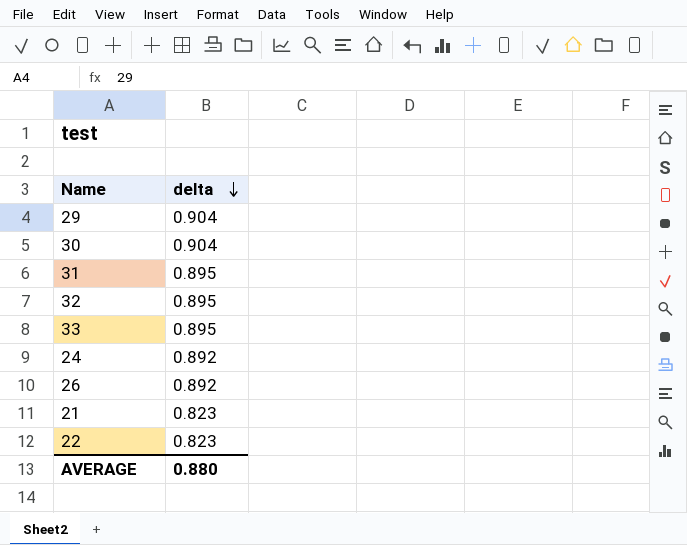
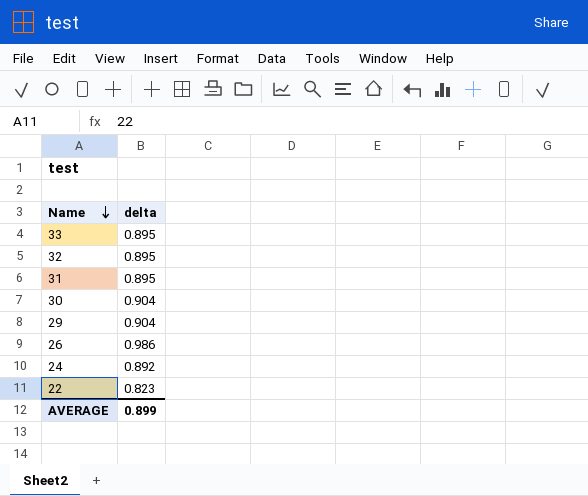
row order: delta descending -> Name descending
row 21: 0.823 -> none
26 | delta: 0.892 -> 0.986
AVERAGE | delta: 0.880 -> 0.899

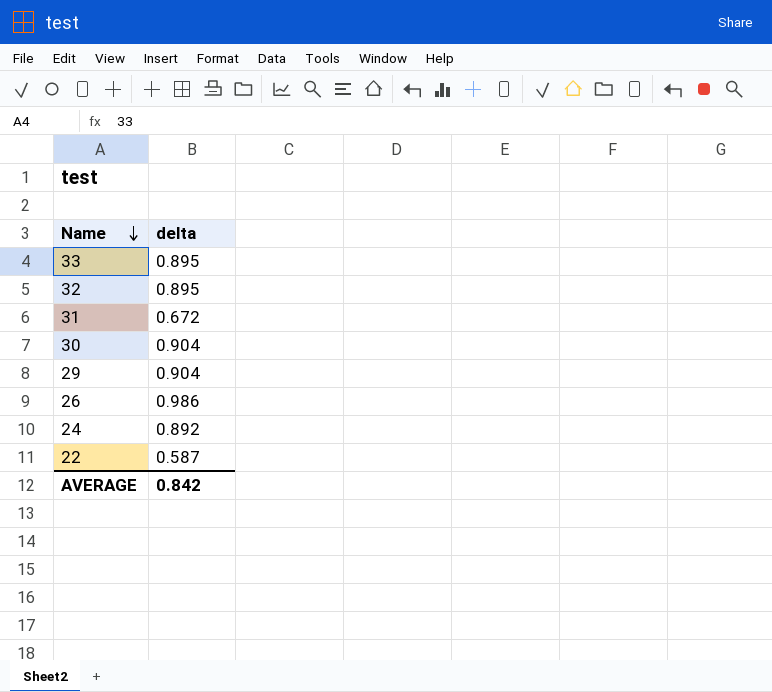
31 | delta: 0.895 -> 0.672
22 | delta: 0.823 -> 0.587
AVERAGE | delta: 0.899 -> 0.842

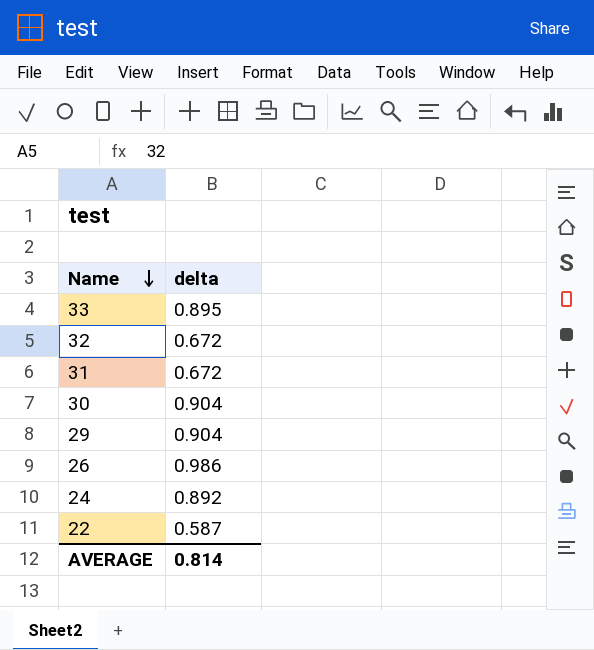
32 | delta: 0.895 -> 0.672
AVERAGE | delta: 0.842 -> 0.814

